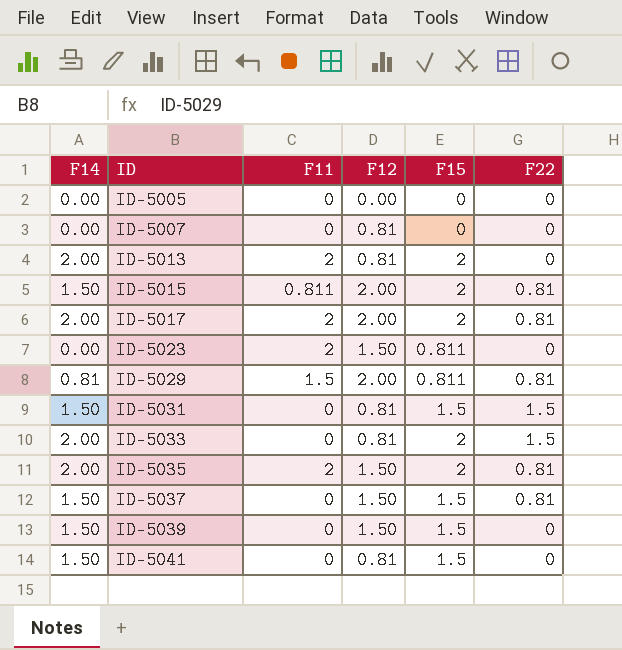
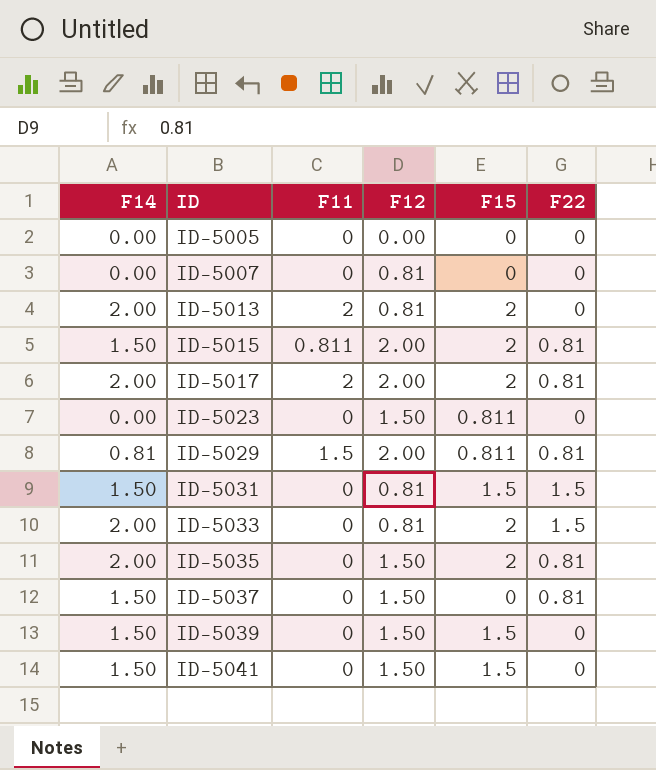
ID-5023 | F11: 2 -> 0
ID-5035 | F11: 2 -> 0
ID-5037 | F15: 1.5 -> 0
ID-5041 | F12: 0.81 -> 1.50

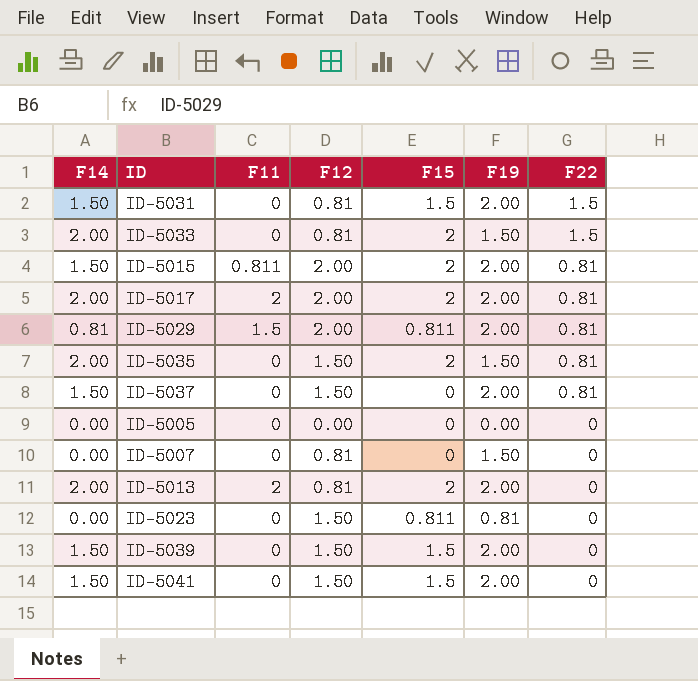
row order: ID ascending -> F22 descending
column F19 | position: none -> 6

